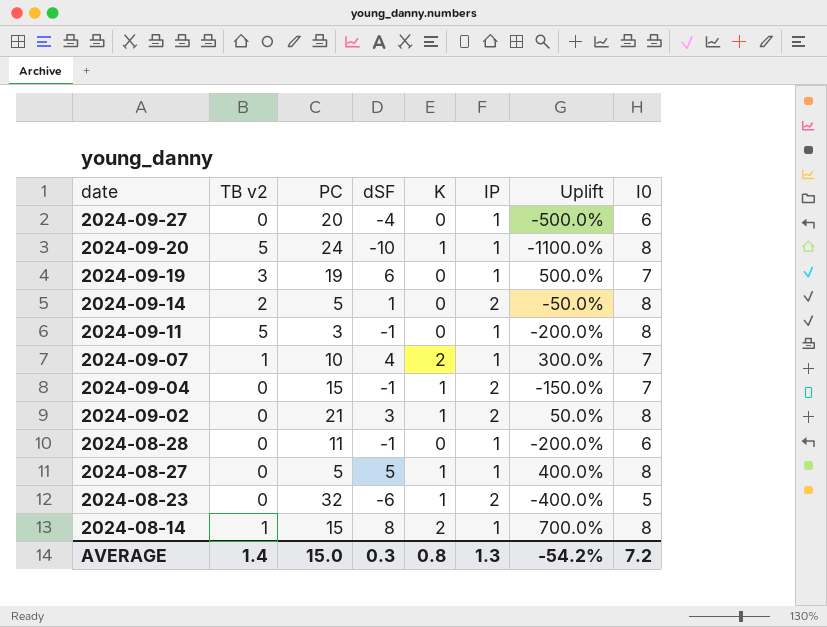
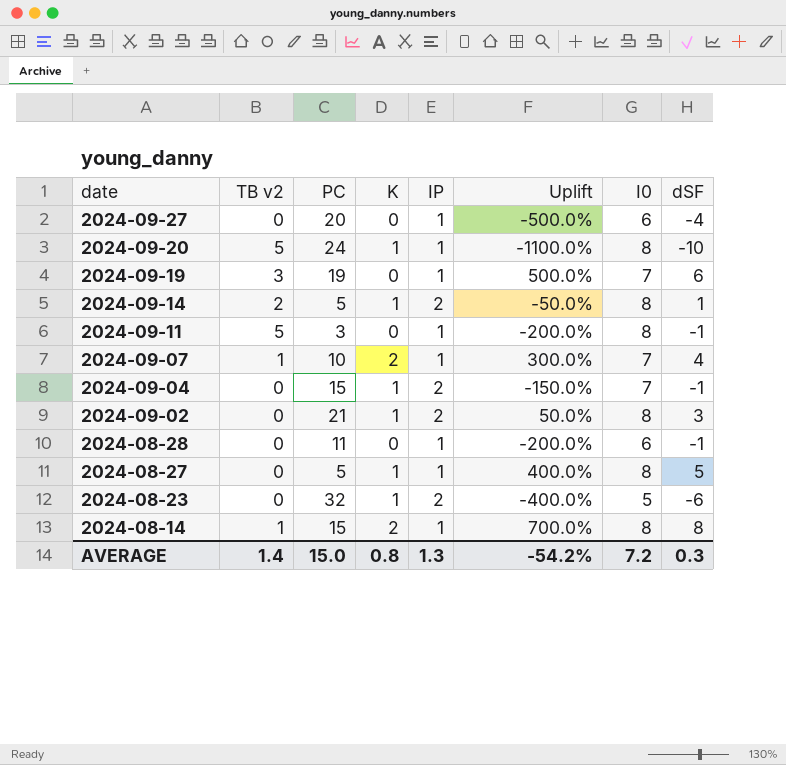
column dSF | position: 4 -> 8
2024-09-14 | K: 0 -> 1

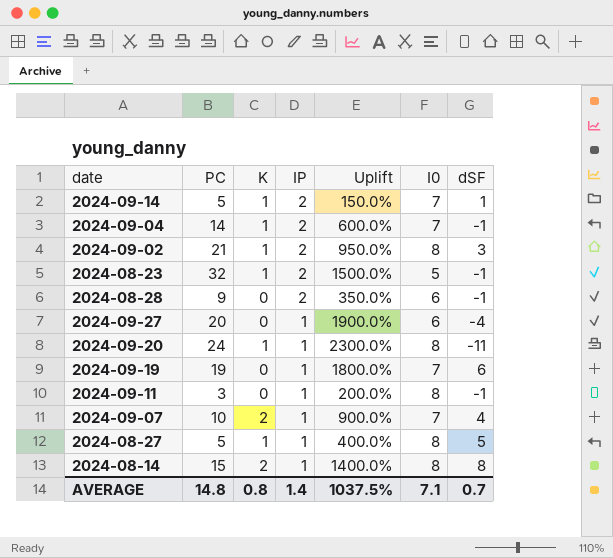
row order: date descending -> IP descending
column TB v2 | position: 2 -> none
column Uplift | formula: ([dSF] - [IP]) / [IP] -> ([PC] - [IP]) / [IP]
2024-09-14 | I0: 8 -> 7
2024-09-04 | PC: 15 -> 14
2024-08-23 | dSF: -6 -> -1
2024-08-28 | PC: 11 -> 9
2024-08-28 | IP: 1 -> 2
2024-09-20 | dSF: -10 -> -11
AVERAGE | PC: 15.0 -> 14.8
AVERAGE | IP: 1.3 -> 1.4
AVERAGE | Uplift: -54.2% -> 1037.5%
AVERAGE | I0: 7.2 -> 7.1
AVERAGE | dSF: 0.3 -> 0.7

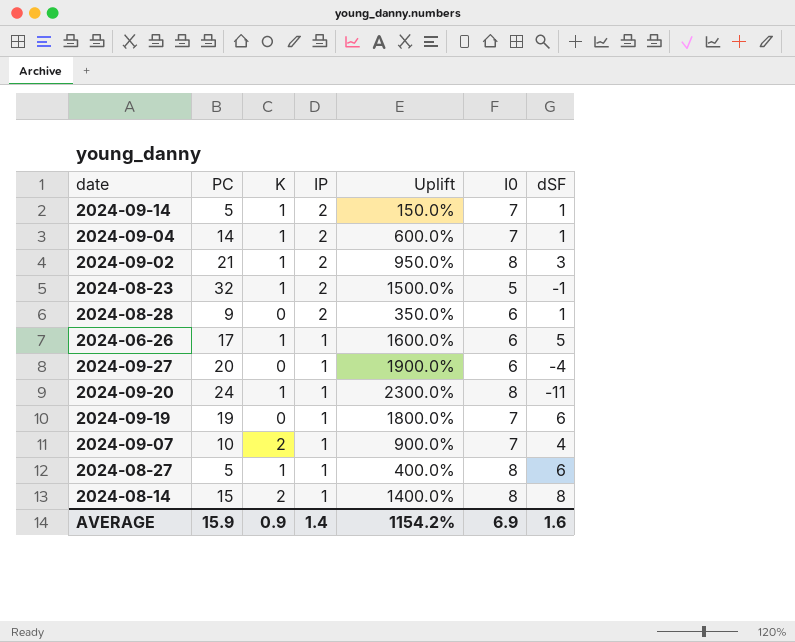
row 2024-09-11: 3 | 0 | 1 | 200.0% | 8 | -1 -> none
2024-09-04 | dSF: -1 -> 1
2024-08-28 | dSF: -1 -> 1
row 2024-06-26: none -> 17 | 1 | 1 | 1600.0% | 6 | 5
2024-08-27 | dSF: 5 -> 6
AVERAGE | PC: 14.8 -> 15.9
AVERAGE | K: 0.8 -> 0.9
AVERAGE | Uplift: 1037.5% -> 1154.2%
AVERAGE | I0: 7.1 -> 6.9
AVERAGE | dSF: 0.7 -> 1.6

